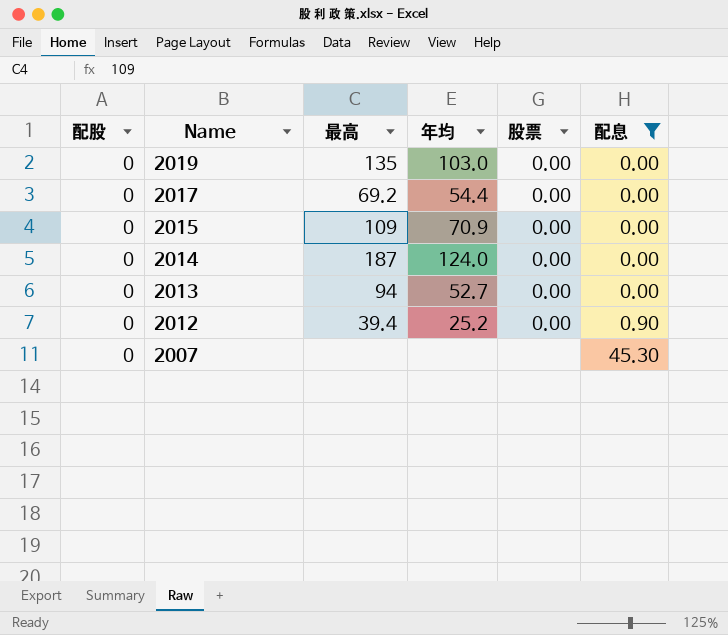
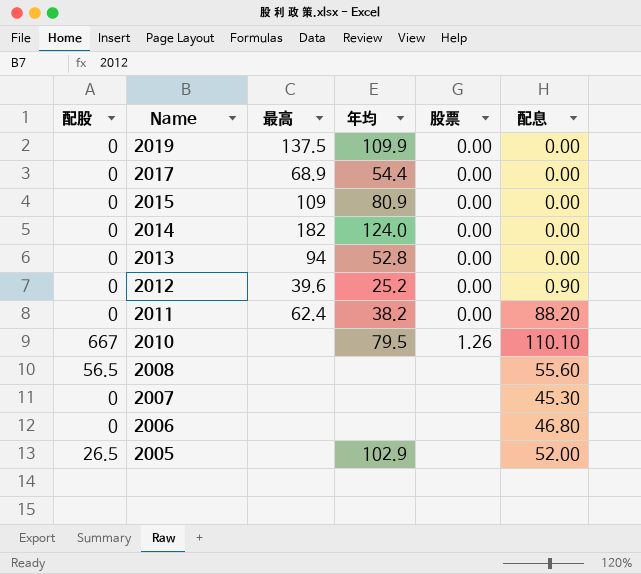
filter: 配息 <= 45.30 -> none
2019 | 最高: 135 -> 137.5
2019 | 年均: 103.0 -> 109.9
2017 | 最高: 69.2 -> 68.9
2015 | 年均: 70.9 -> 80.9
2014 | 最高: 187 -> 182
2013 | 年均: 52.7 -> 52.8
2012 | 最高: 39.4 -> 39.6

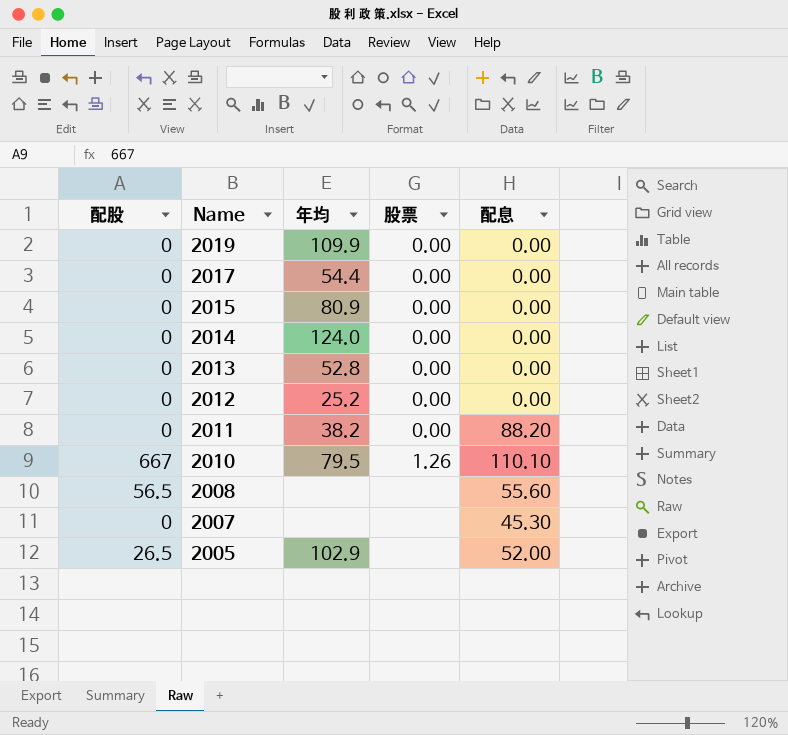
column 最高 | position: 3 -> none
row 2006: 0 | none | none | none | 46.80 -> none
2012 | 配息: 0.90 -> 0.00

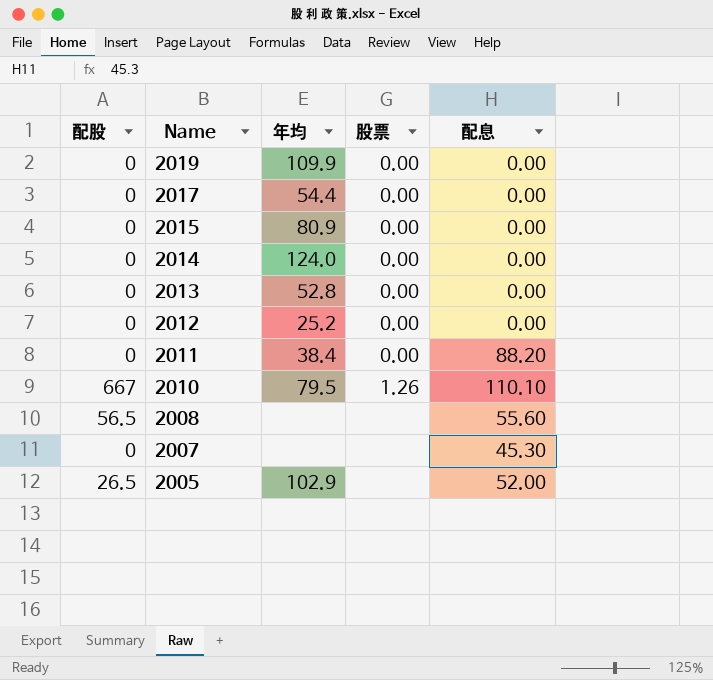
2011 | 年均: 38.2 -> 38.4

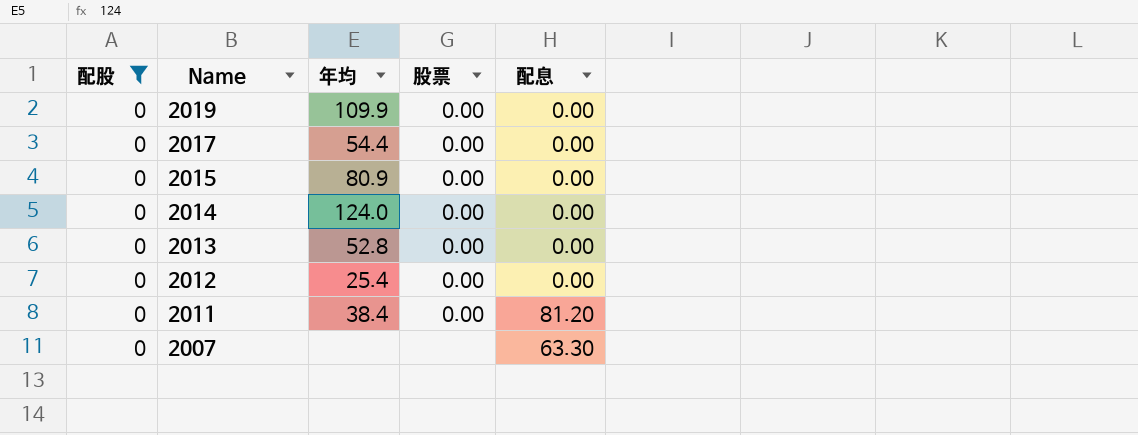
filter: none -> 配股 = 0
2012 | 年均: 25.2 -> 25.4
2011 | 配息: 88.20 -> 81.20
2007 | 配息: 45.30 -> 63.30

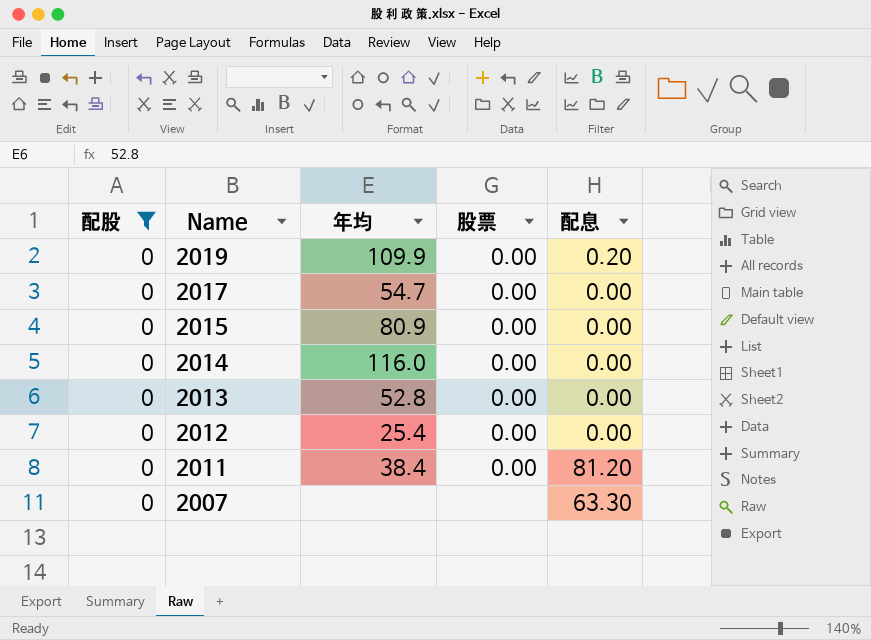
2019 | 配息: 0.00 -> 0.20
2017 | 年均: 54.4 -> 54.7
2014 | 年均: 124.0 -> 116.0

